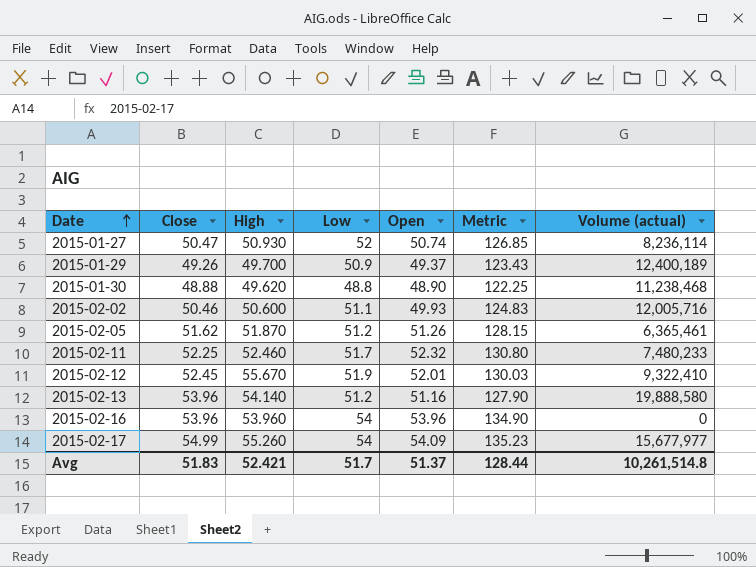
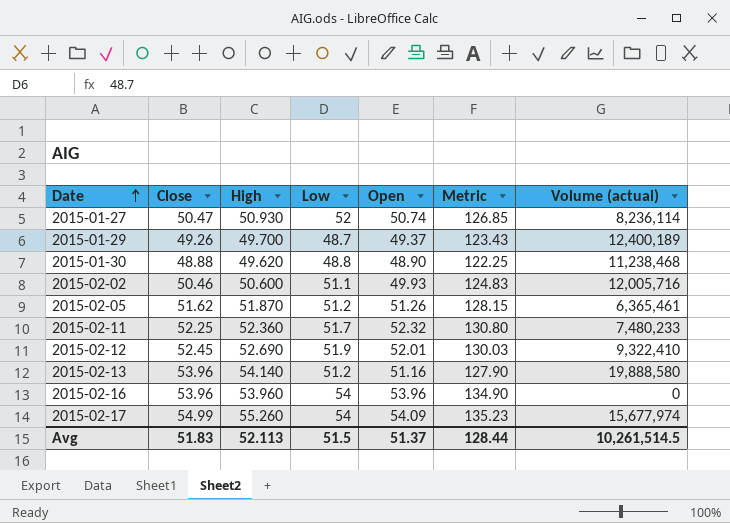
2015-01-29 | Low: 50.9 -> 48.7
2015-02-11 | High: 52.460 -> 52.360
2015-02-12 | High: 55.670 -> 52.690
2015-02-17 | Volume (actual): 15,677,977 -> 15,677,974
Avg | High: 52.421 -> 52.113
Avg | Low: 51.7 -> 51.5
Avg | Volume (actual): 10,261,514.8 -> 10,261,514.5

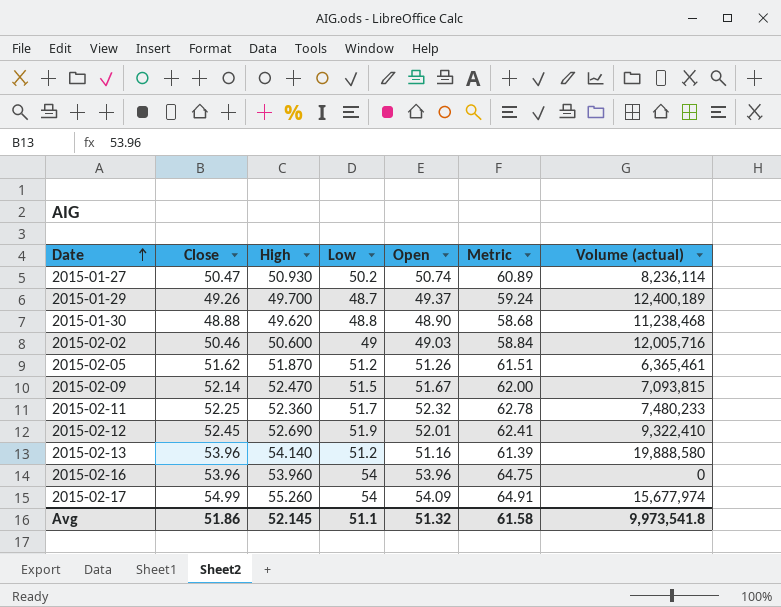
column Metric | formula: [Open] * 2.5 -> [Open] * 1.2
2015-01-27 | Low: 52 -> 50.2
2015-02-02 | Low: 51.1 -> 49
2015-02-02 | Open: 49.93 -> 49.03
row 2015-02-09: none -> 52.14 | 52.470 | 51.5 | 51.67 | 62.00 | 7,093,815
Avg | Close: 51.83 -> 51.86
Avg | High: 52.113 -> 52.145
Avg | Low: 51.5 -> 51.1
Avg | Open: 51.37 -> 51.32
Avg | Metric: 128.44 -> 61.58
Avg | Volume (actual): 10,261,514.5 -> 9,973,541.8

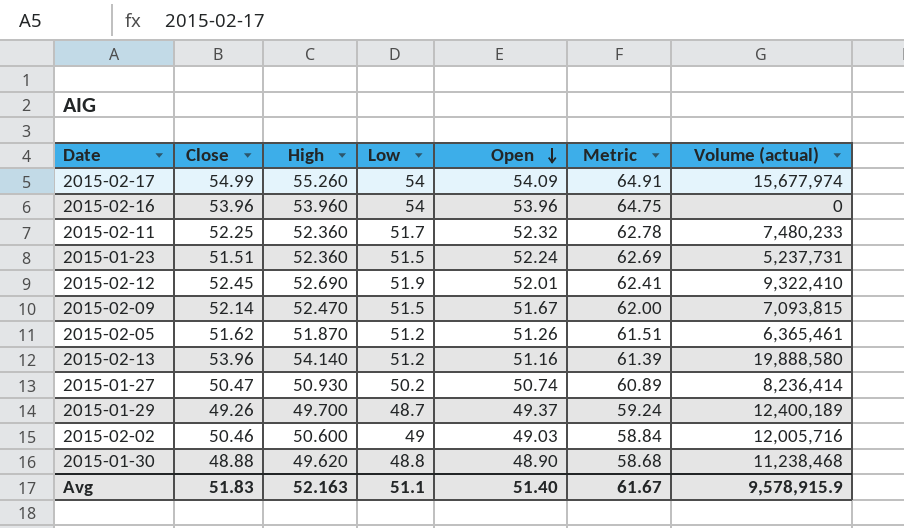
row order: Date ascending -> Open descending
row 2015-01-23: none -> 51.51 | 52.360 | 51.5 | 52.24 | 62.69 | 5,237,731
2015-01-27 | Volume (actual): 8,236,114 -> 8,236,414
Avg | Close: 51.86 -> 51.83
Avg | High: 52.145 -> 52.163
Avg | Open: 51.32 -> 51.40
Avg | Metric: 61.58 -> 61.67
Avg | Volume (actual): 9,973,541.8 -> 9,578,915.9

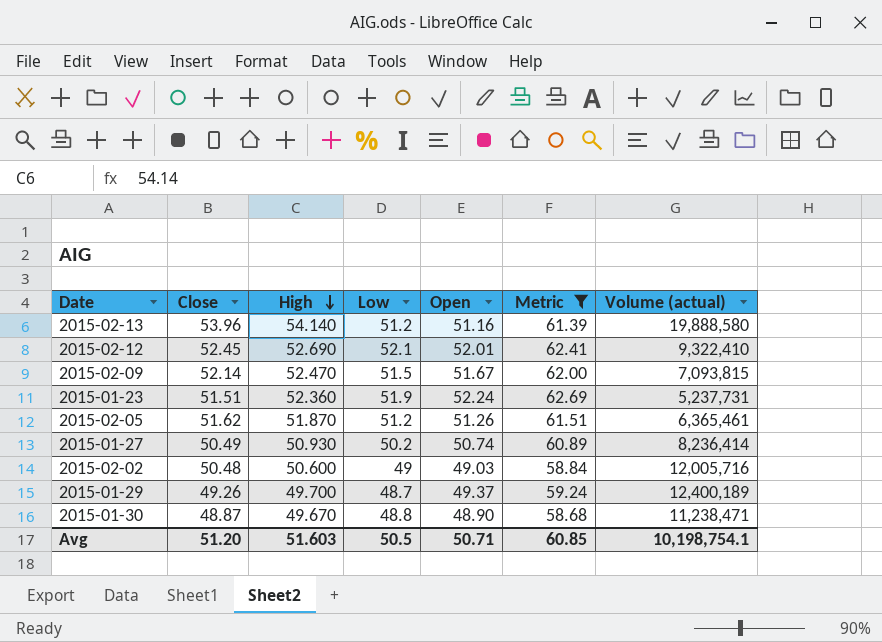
filter: none -> Metric <= 62.69
row order: Open descending -> High descending
2015-02-12 | Low: 51.9 -> 52.1
2015-01-23 | Low: 51.5 -> 51.9
2015-01-27 | Close: 50.47 -> 50.49
2015-02-02 | Close: 50.46 -> 50.48
2015-01-30 | Close: 48.88 -> 48.87
2015-01-30 | High: 49.620 -> 49.670
2015-01-30 | Volume (actual): 11,238,468 -> 11,238,471
Avg | Close: 51.83 -> 51.20
Avg | High: 52.163 -> 51.603
Avg | Low: 51.1 -> 50.5
Avg | Open: 51.40 -> 50.71
Avg | Metric: 61.67 -> 60.85
Avg | Volume (actual): 9,578,915.9 -> 10,198,754.1

